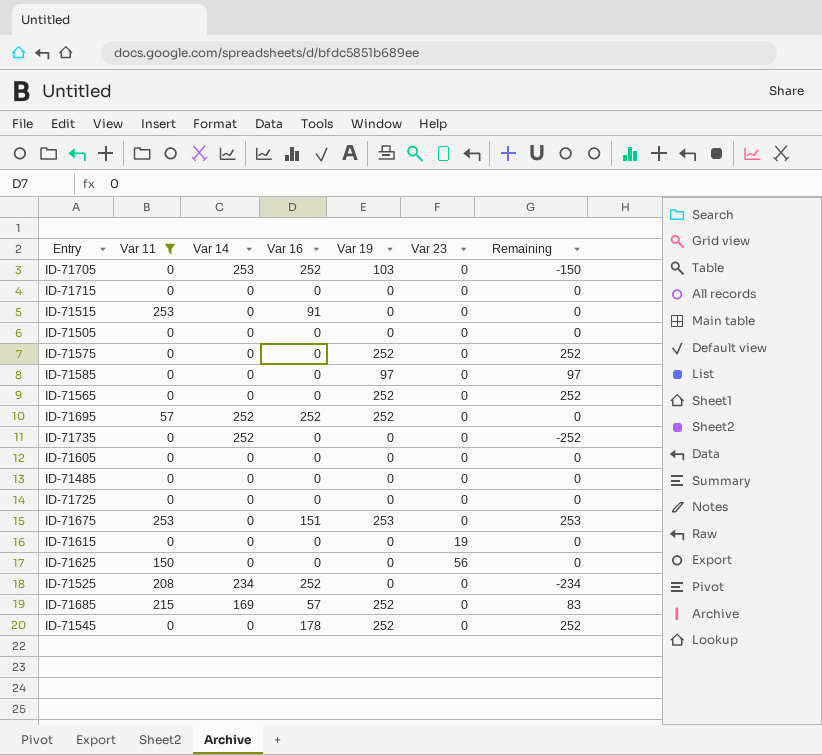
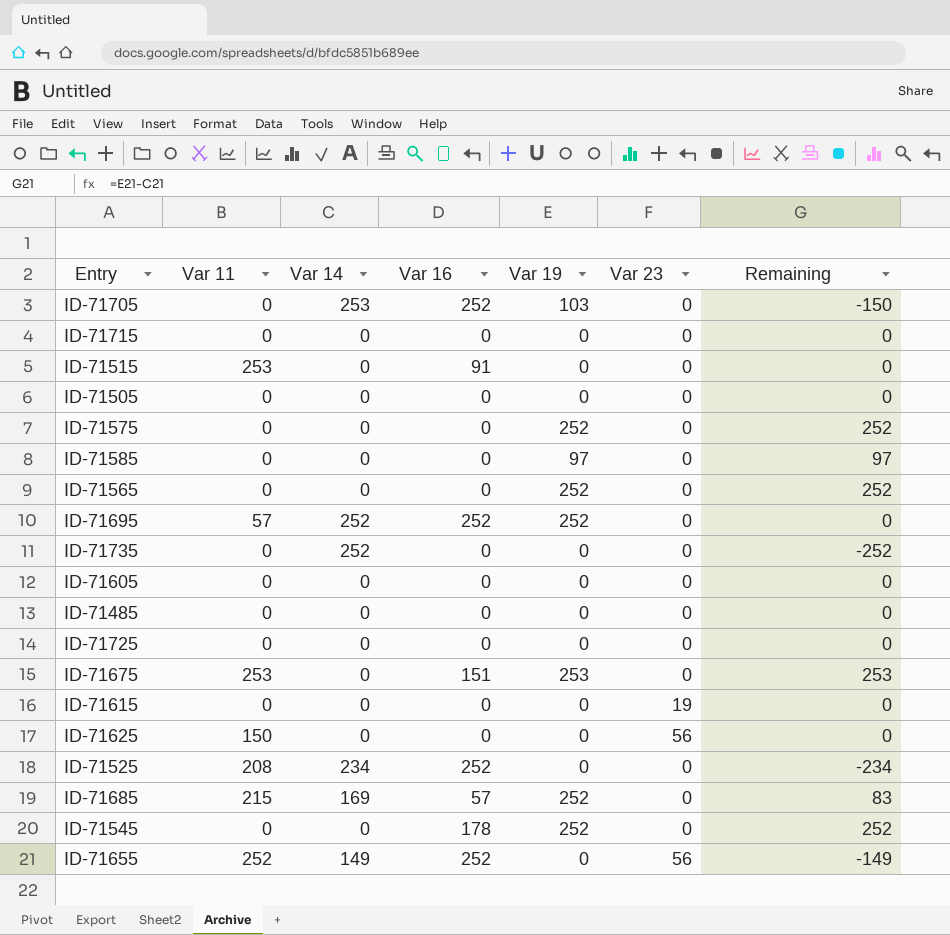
filter: Var 11 != 252 -> none

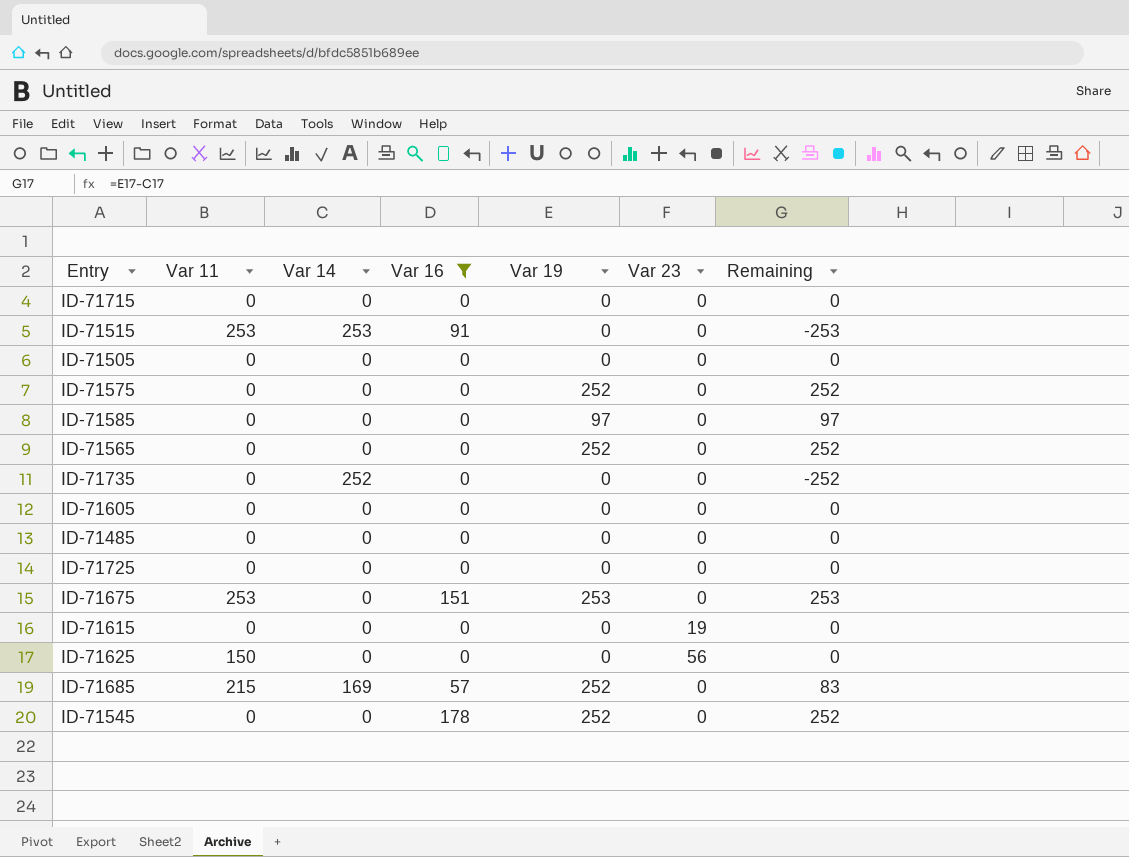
filter: none -> Var 16 != 252
ID-71515 | Var 14: 0 -> 253
ID-71515 | Remaining: 0 -> -253

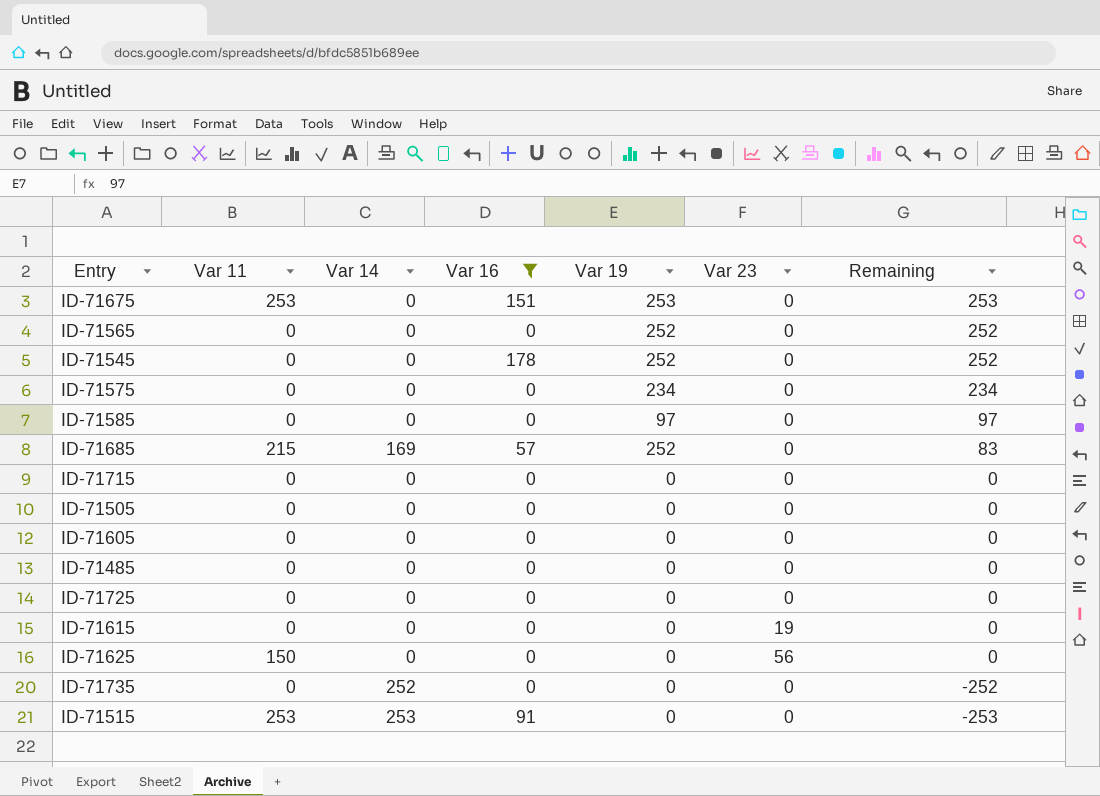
row order: none -> Remaining descending
ID-71575 | Var 19: 252 -> 234
ID-71575 | Remaining: 252 -> 234

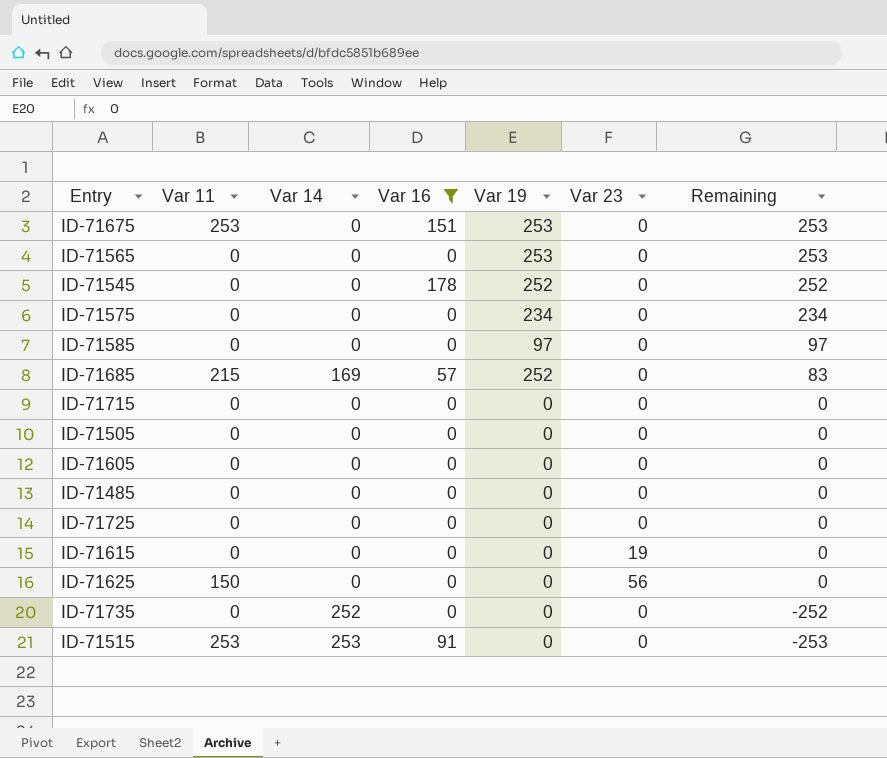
ID-71565 | Var 19: 252 -> 253
ID-71565 | Remaining: 252 -> 253

